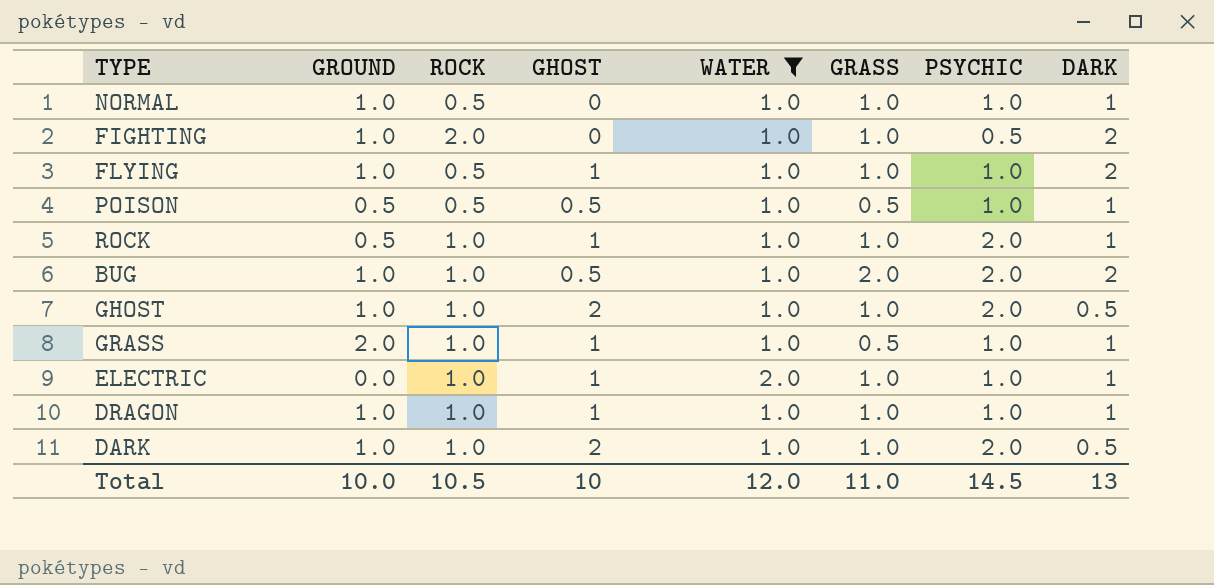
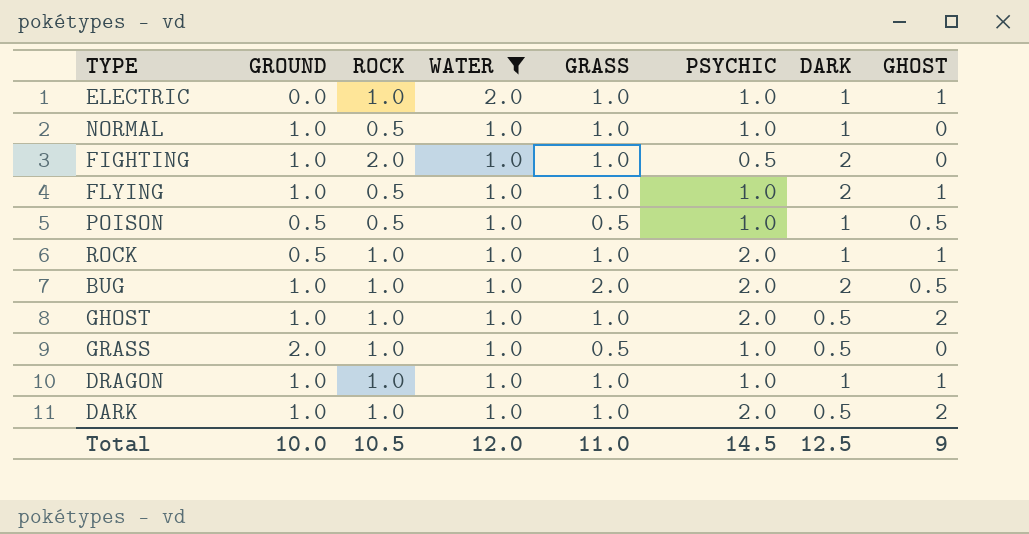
row order: none -> WATER descending
column GHOST | position: 4 -> 8
GRASS | DARK: 1 -> 0.5
GRASS | GHOST: 1 -> 0
Total | DARK: 13 -> 12.5
Total | GHOST: 10 -> 9

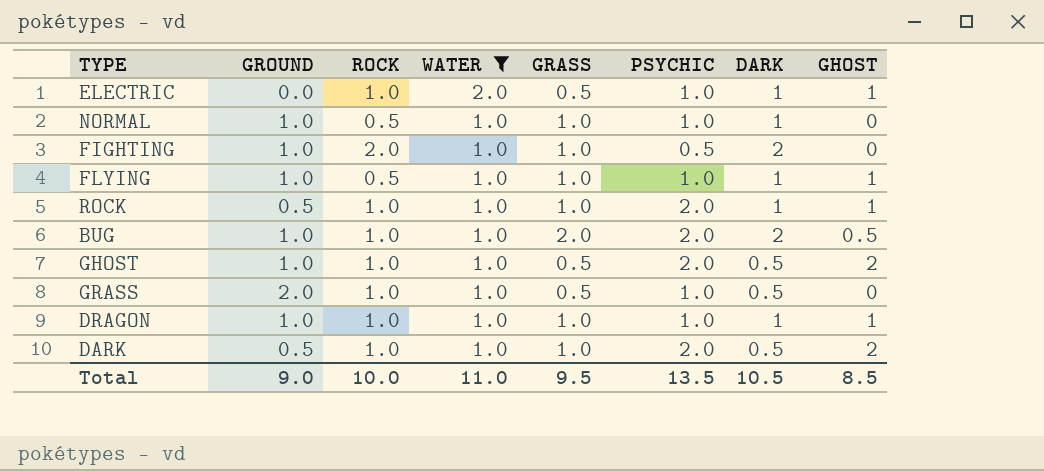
row POISON: 0.5 | 0.5 | 1.0 | 0.5 | 1.0 | 1 | 0.5 -> none
ELECTRIC | GRASS: 1.0 -> 0.5
FLYING | DARK: 2 -> 1
GHOST | GRASS: 1.0 -> 0.5
DARK | GROUND: 1.0 -> 0.5
Total | GROUND: 10.0 -> 9.0
Total | ROCK: 10.5 -> 10.0
Total | WATER: 12.0 -> 11.0
Total | GRASS: 11.0 -> 9.5
Total | PSYCHIC: 14.5 -> 13.5
Total | DARK: 12.5 -> 10.5
Total | GHOST: 9 -> 8.5

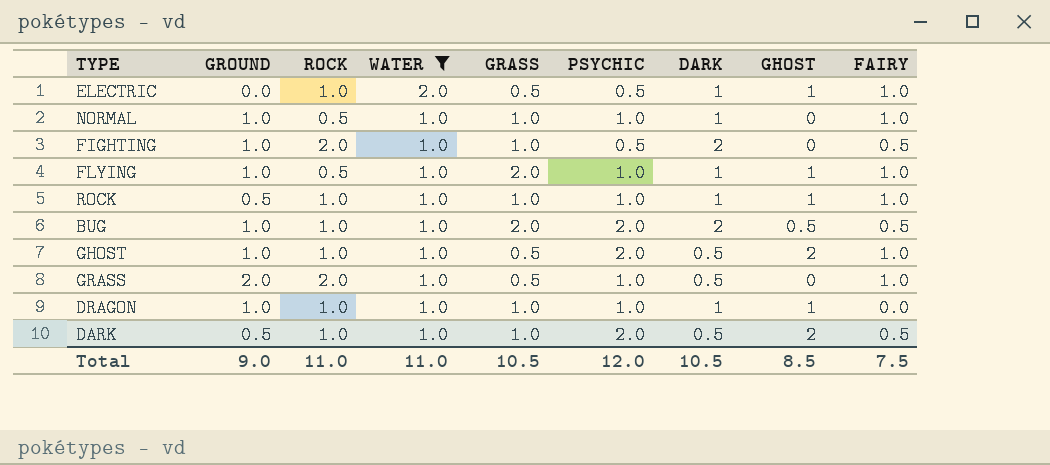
column FAIRY | position: none -> 9
ELECTRIC | PSYCHIC: 1.0 -> 0.5
FLYING | GRASS: 1.0 -> 2.0
ROCK | PSYCHIC: 2.0 -> 1.0
GRASS | ROCK: 1.0 -> 2.0
Total | ROCK: 10.0 -> 11.0
Total | GRASS: 9.5 -> 10.5
Total | PSYCHIC: 13.5 -> 12.0

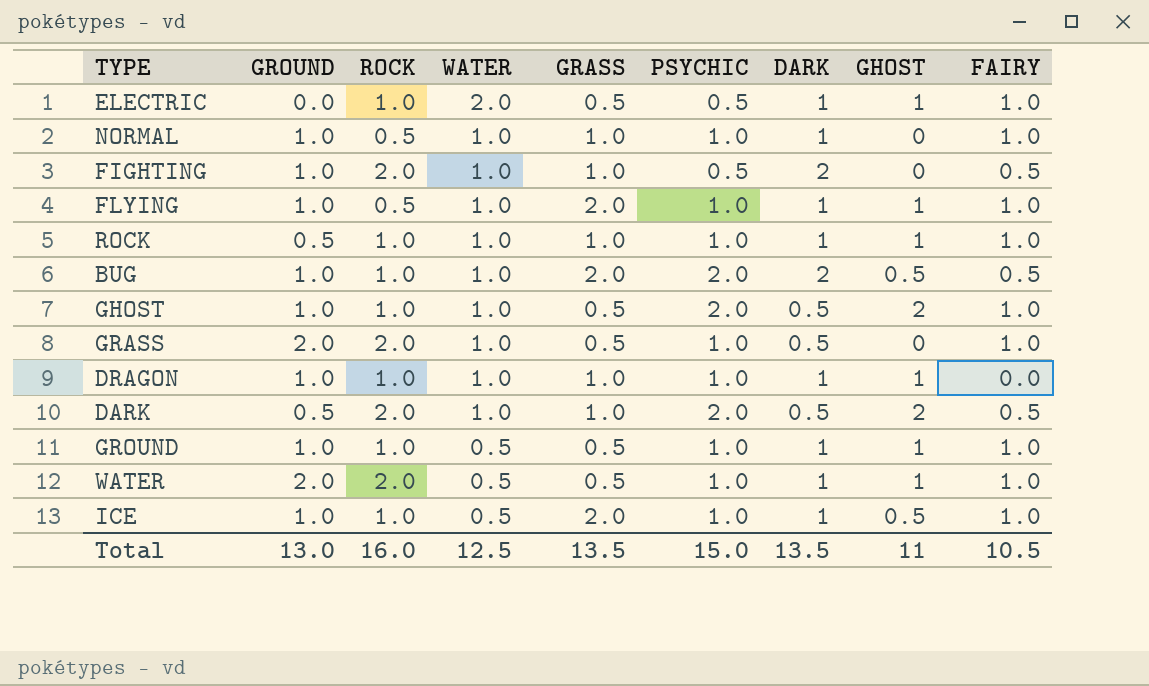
filter: WATER != 0.5 -> none
DARK | ROCK: 1.0 -> 2.0
Total | GROUND: 9.0 -> 13.0
Total | ROCK: 11.0 -> 16.0
Total | WATER: 11.0 -> 12.5
Total | GRASS: 10.5 -> 13.5
Total | PSYCHIC: 12.0 -> 15.0
Total | DARK: 10.5 -> 13.5
Total | GHOST: 8.5 -> 11
Total | FAIRY: 7.5 -> 10.5

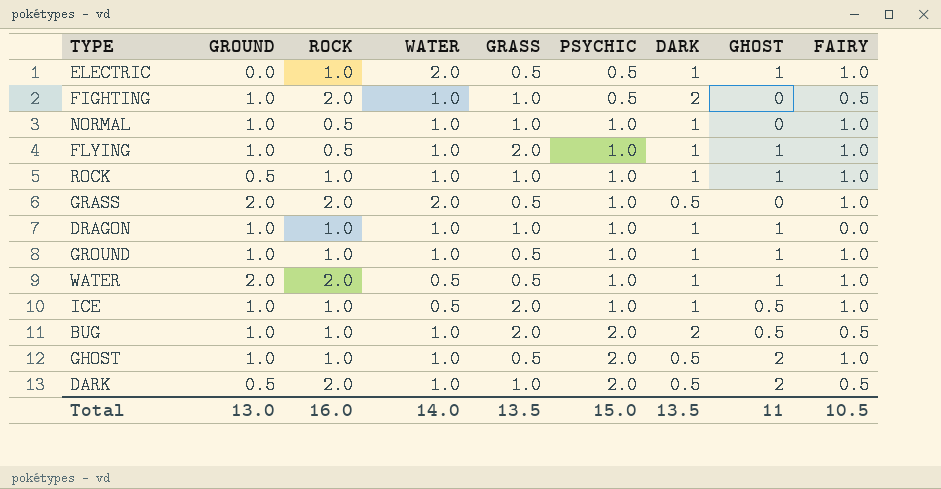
row order: WATER descending -> PSYCHIC ascending
GRASS | WATER: 1.0 -> 2.0
GROUND | WATER: 0.5 -> 1.0
Total | WATER: 12.5 -> 14.0

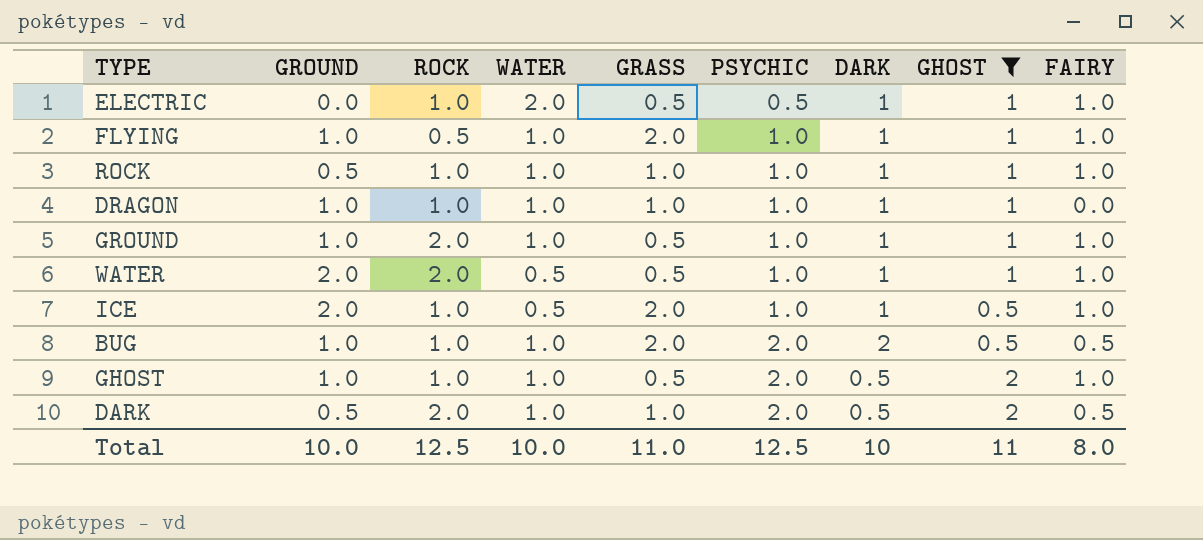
filter: none -> GHOST != 0
GROUND | ROCK: 1.0 -> 2.0
ICE | GROUND: 1.0 -> 2.0
Total | GROUND: 13.0 -> 10.0
Total | ROCK: 16.0 -> 12.5
Total | WATER: 14.0 -> 10.0
Total | GRASS: 13.5 -> 11.0
Total | PSYCHIC: 15.0 -> 12.5
Total | DARK: 13.5 -> 10
Total | FAIRY: 10.5 -> 8.0

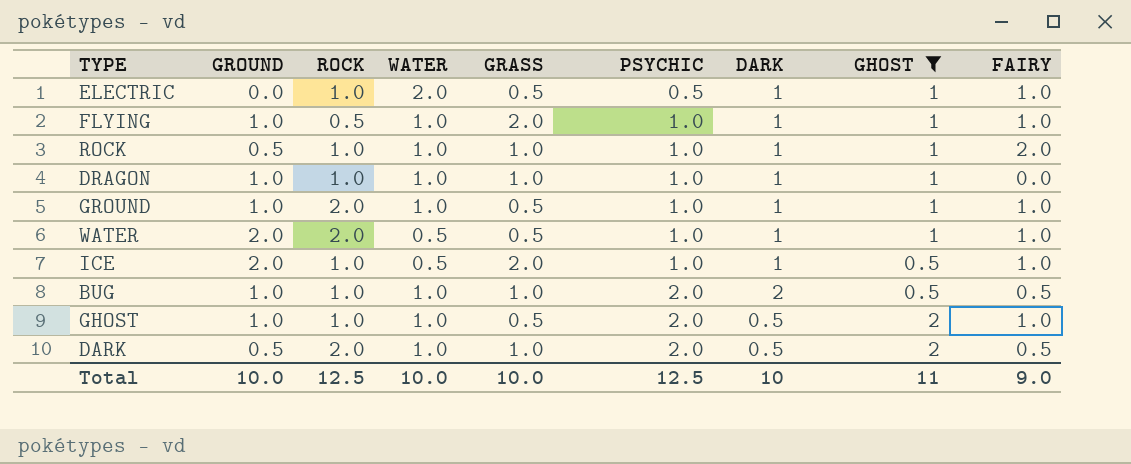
ROCK | FAIRY: 1.0 -> 2.0
BUG | GRASS: 2.0 -> 1.0
Total | GRASS: 11.0 -> 10.0
Total | FAIRY: 8.0 -> 9.0

